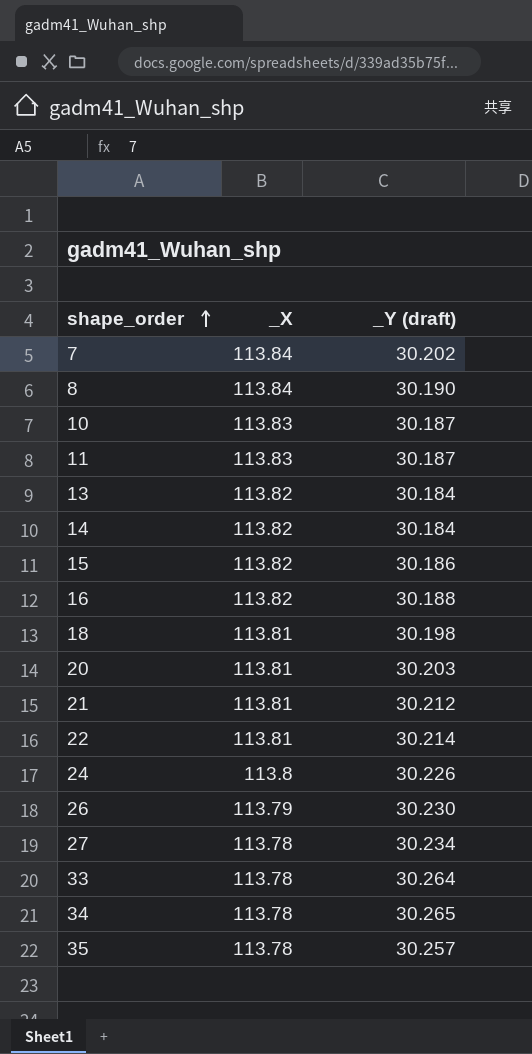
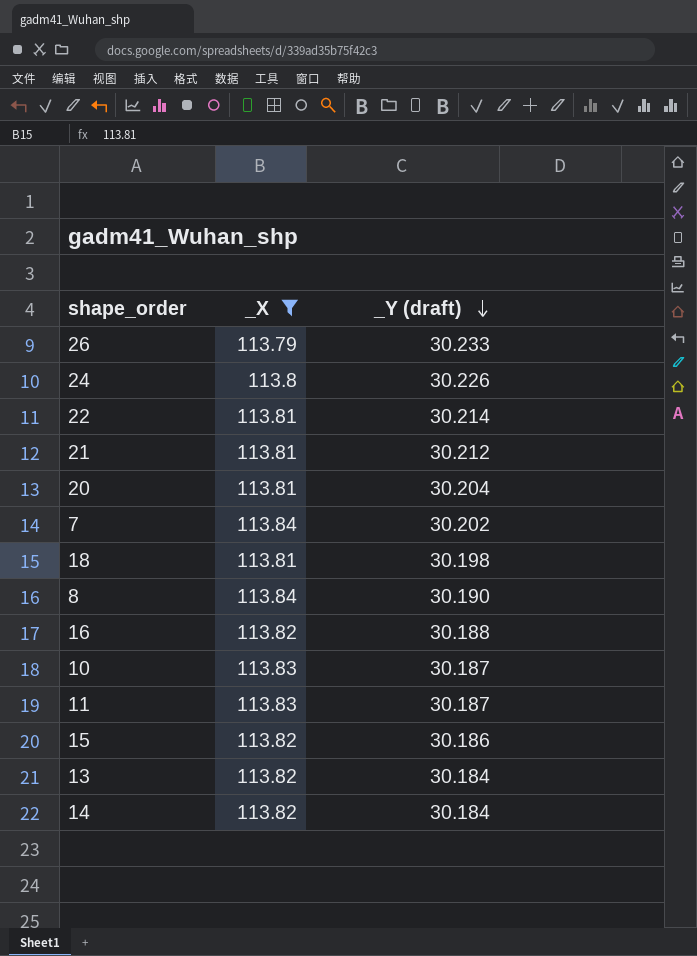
filter: none -> _X != 113.78
row order: shape_order ascending -> _Y (draft) descending
26 | _Y (draft): 30.230 -> 30.233
20 | _Y (draft): 30.203 -> 30.204

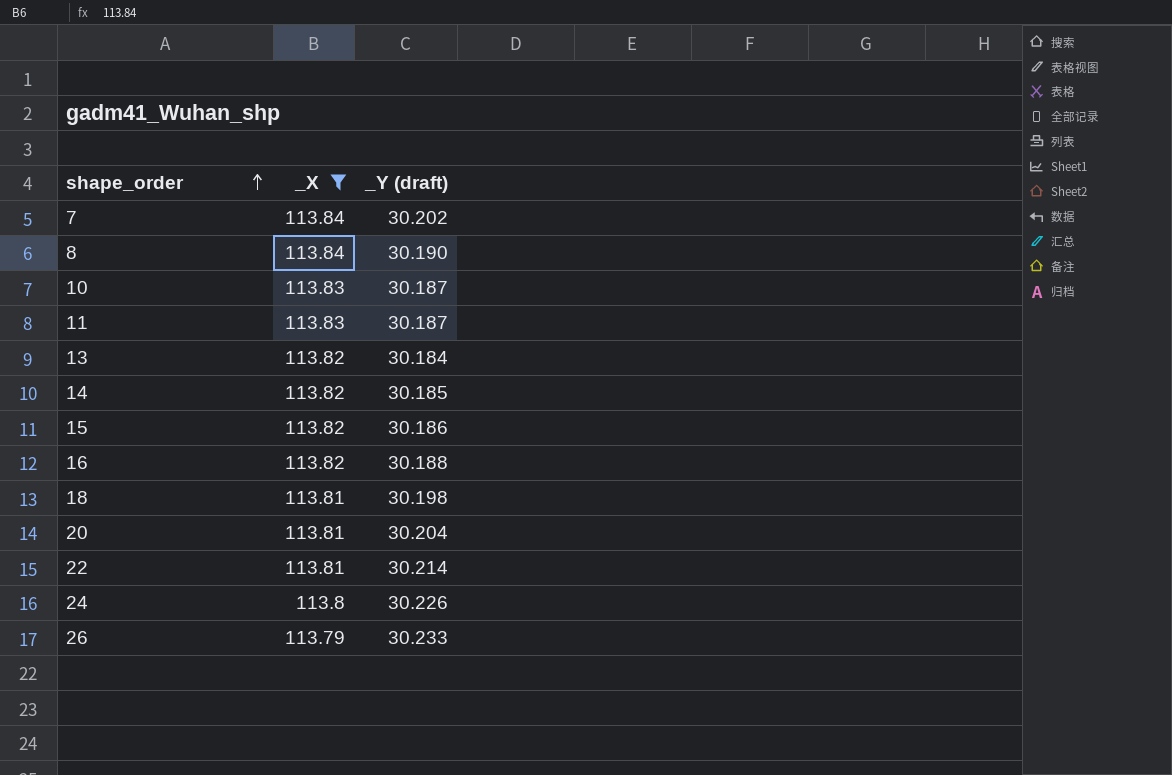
row order: _Y (draft) descending -> shape_order ascending
row 21: 113.81 | 30.212 -> none
14 | _Y (draft): 30.184 -> 30.185

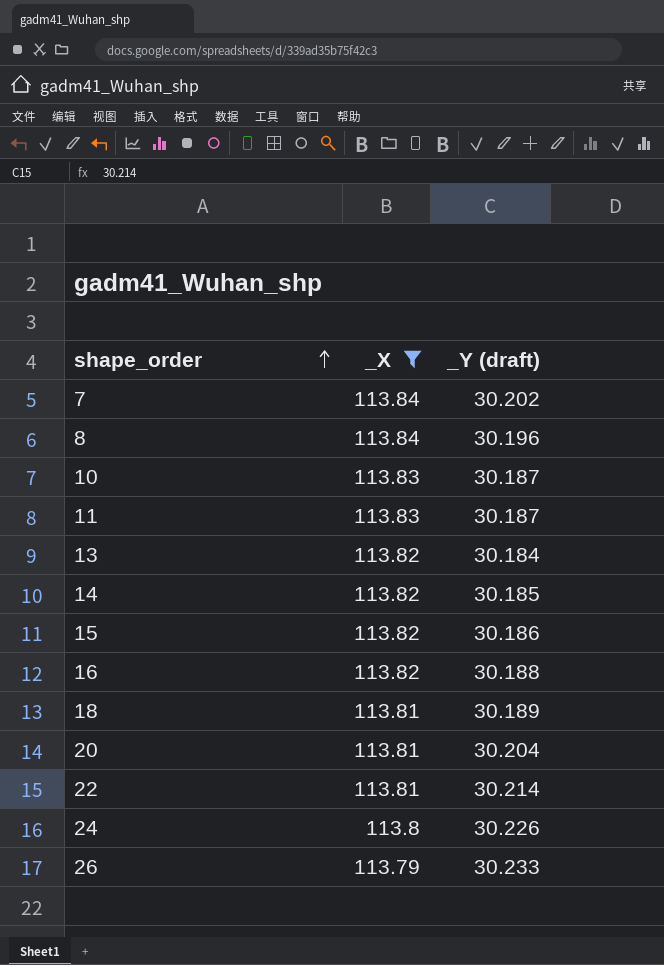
8 | _Y (draft): 30.190 -> 30.196
18 | _Y (draft): 30.198 -> 30.189

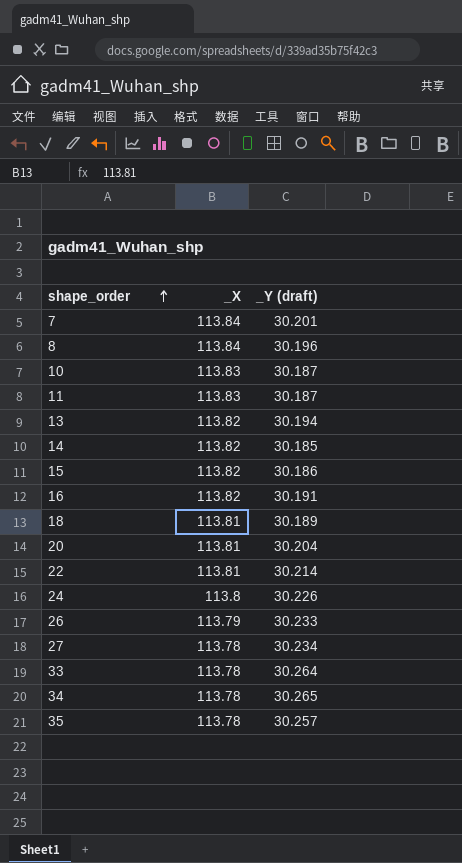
filter: _X != 113.78 -> none
7 | _Y (draft): 30.202 -> 30.201
13 | _Y (draft): 30.184 -> 30.194
16 | _Y (draft): 30.188 -> 30.191

